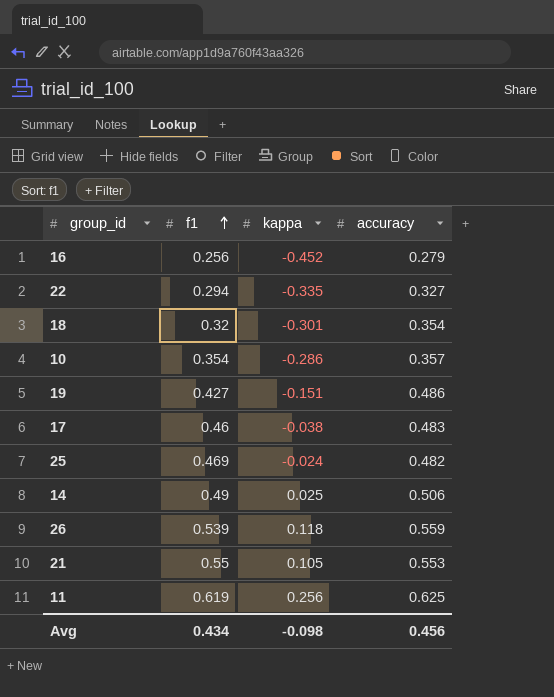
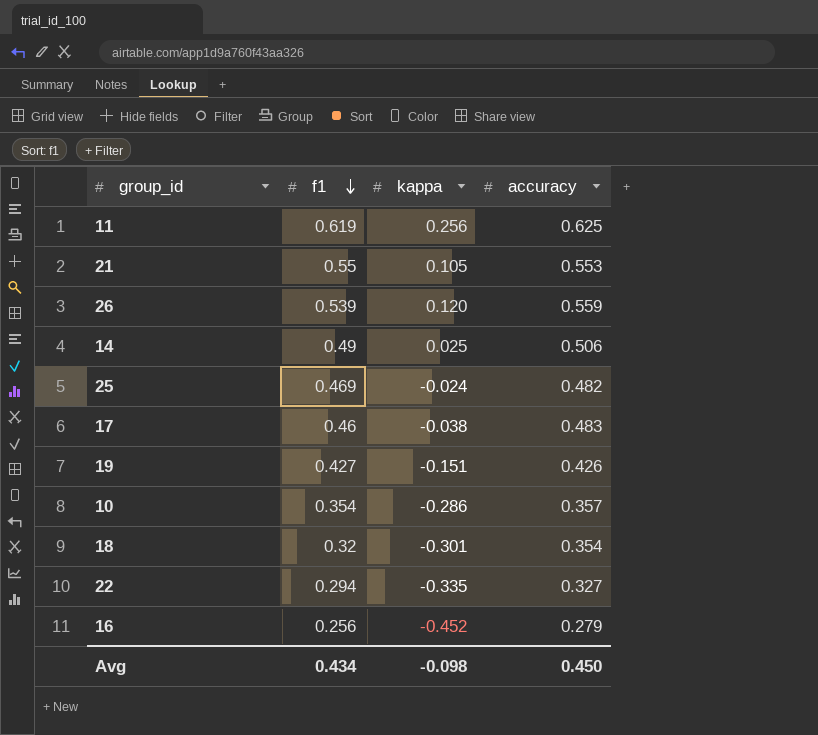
row order: f1 ascending -> f1 descending
26 | kappa: 0.118 -> 0.120
19 | accuracy: 0.486 -> 0.426
Avg | accuracy: 0.456 -> 0.450

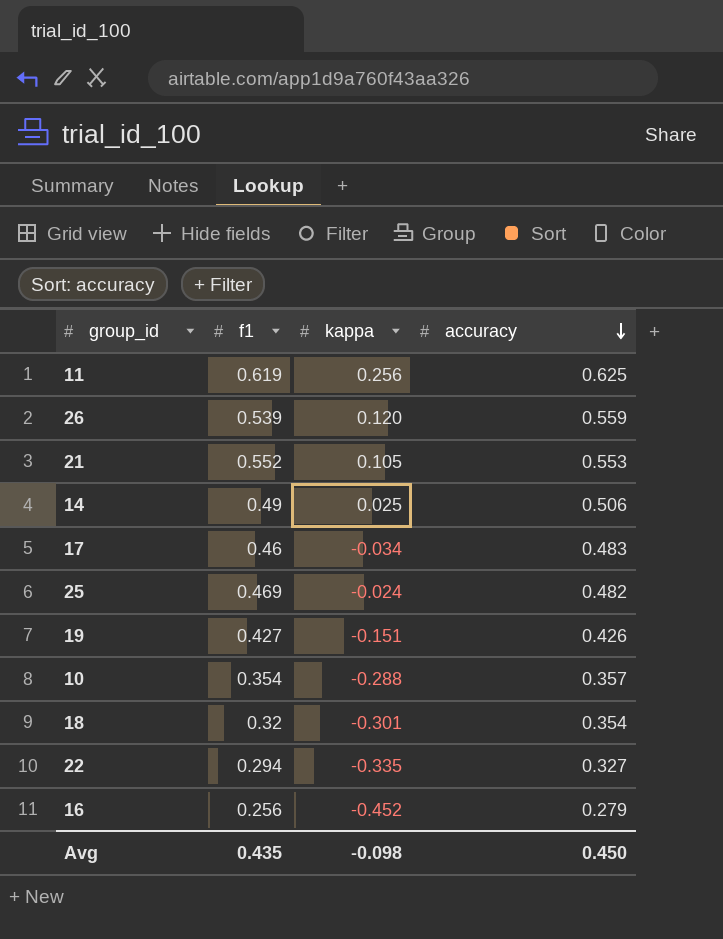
row order: f1 descending -> accuracy descending
21 | f1: 0.55 -> 0.552
17 | kappa: -0.038 -> -0.034
10 | kappa: -0.286 -> -0.288
Avg | f1: 0.434 -> 0.435

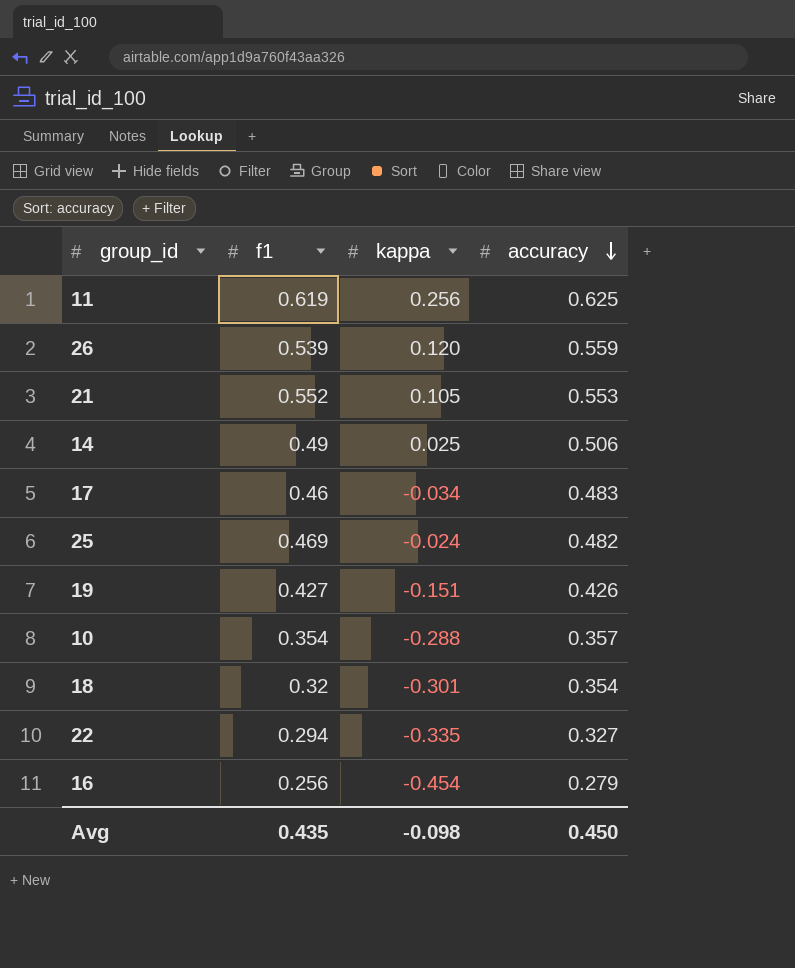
16 | kappa: -0.452 -> -0.454

